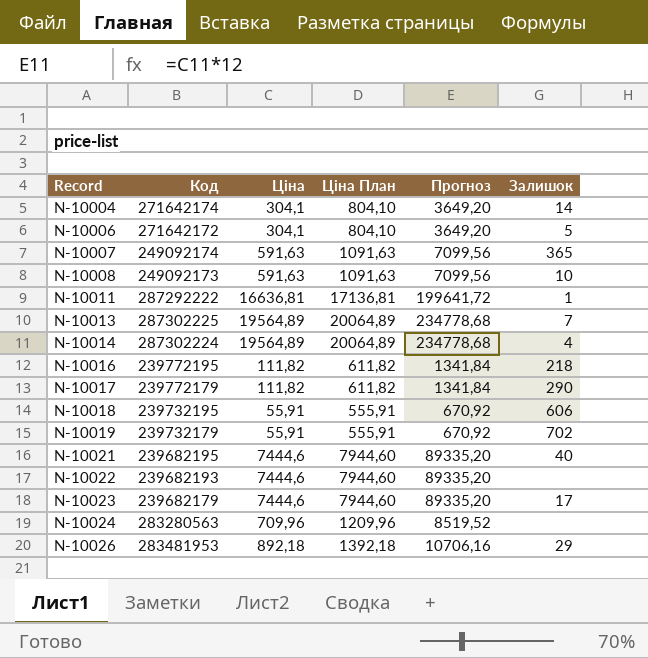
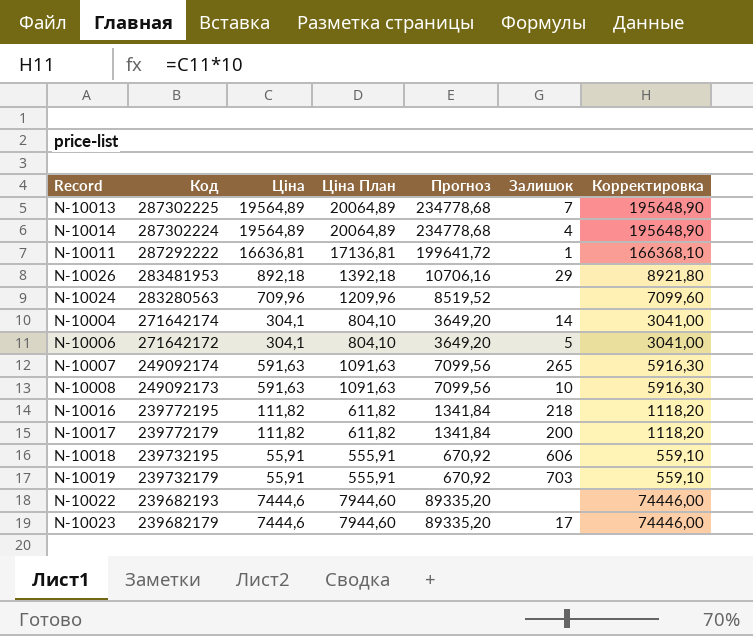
row order: Record ascending -> Код descending
column Корректировка | formula: none -> [Ціна] * 10
row N-10021: 239682195 | 7444,6 | 7944,60 | 89335,20 | 40 -> none
N-10007 | Залишок: 365 -> 265
N-10017 | Залишок: 290 -> 200
N-10019 | Залишок: 702 -> 703

